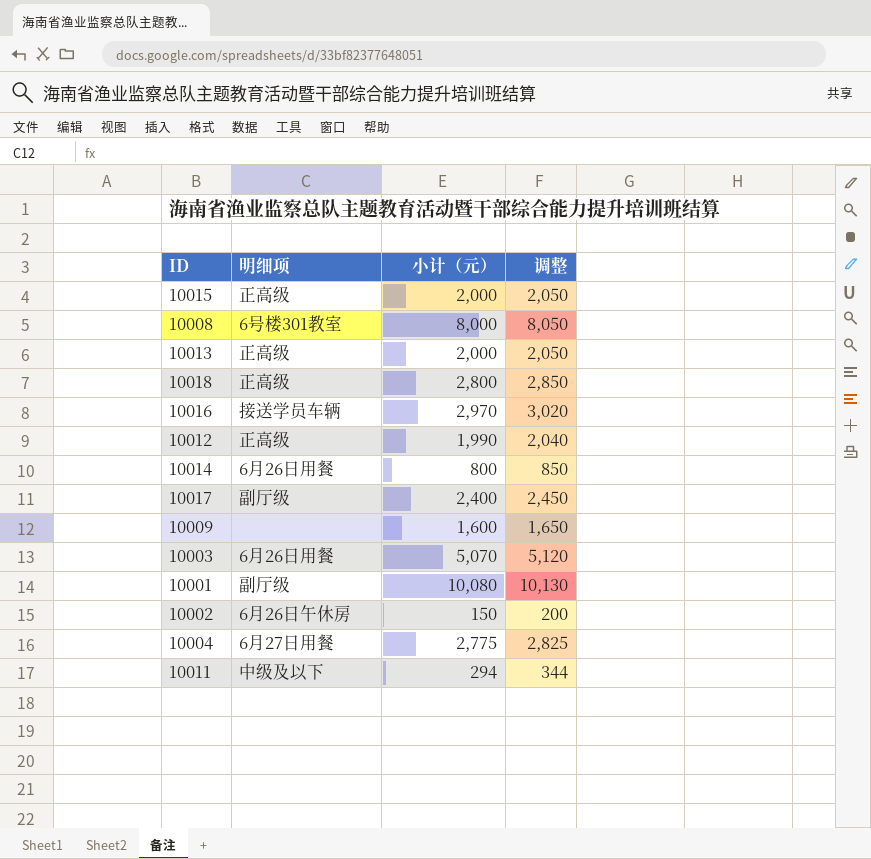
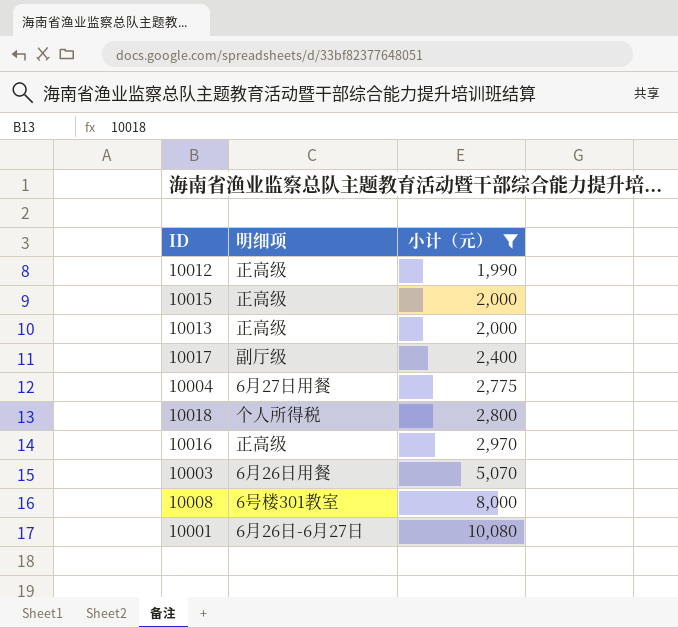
filter: none -> 小计（元） >= 1,990
row order: none -> 小计（元） ascending
column 调整 | formula: [小计（元）] + 50 -> none
10018 | 明细项: 正高级 -> 个人所得税
10016 | 明细项: 接送学员车辆 -> 正高级
10001 | 明细项: 副厅级 -> 6月26日-6月27日

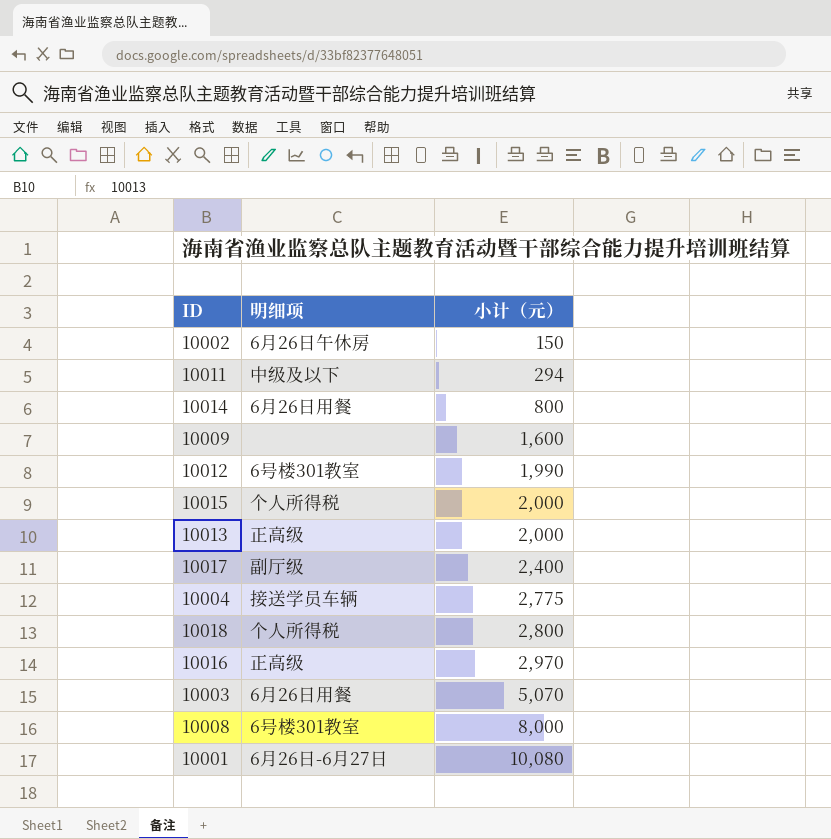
filter: 小计（元） >= 1,990 -> none
10012 | 明细项: 正高级 -> 6号楼301教室
10015 | 明细项: 正高级 -> 个人所得税
10004 | 明细项: 6月27日用餐 -> 接送学员车辆

